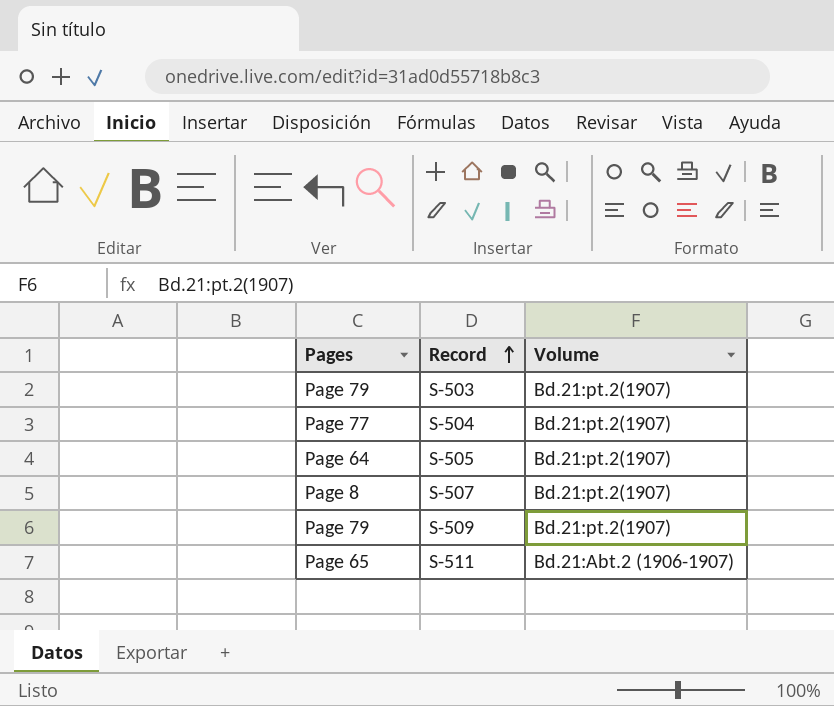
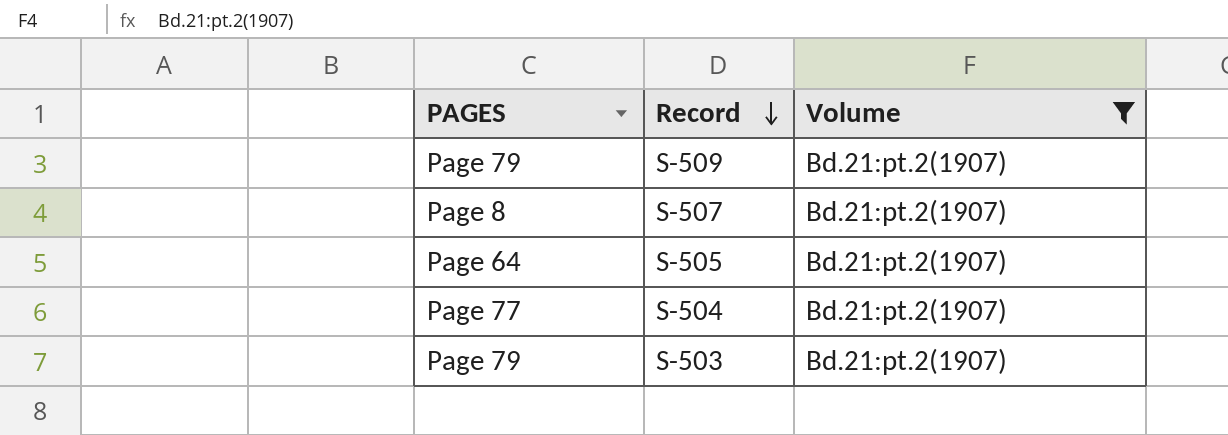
filter: none -> Volume = Bd.21:pt.2(1907)
row order: Record ascending -> Record descending
column name: Pages -> PAGES

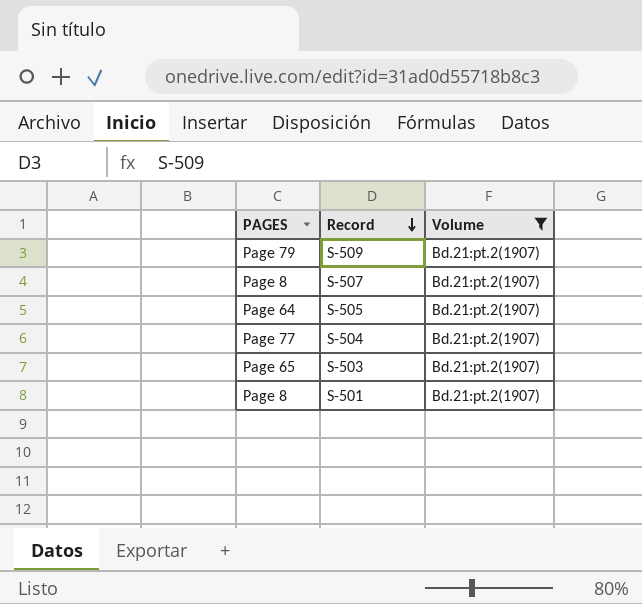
S-503 | PAGES: Page 79 -> Page 65
row S-501: none -> Page 8 | Bd.21:pt.2(1907)

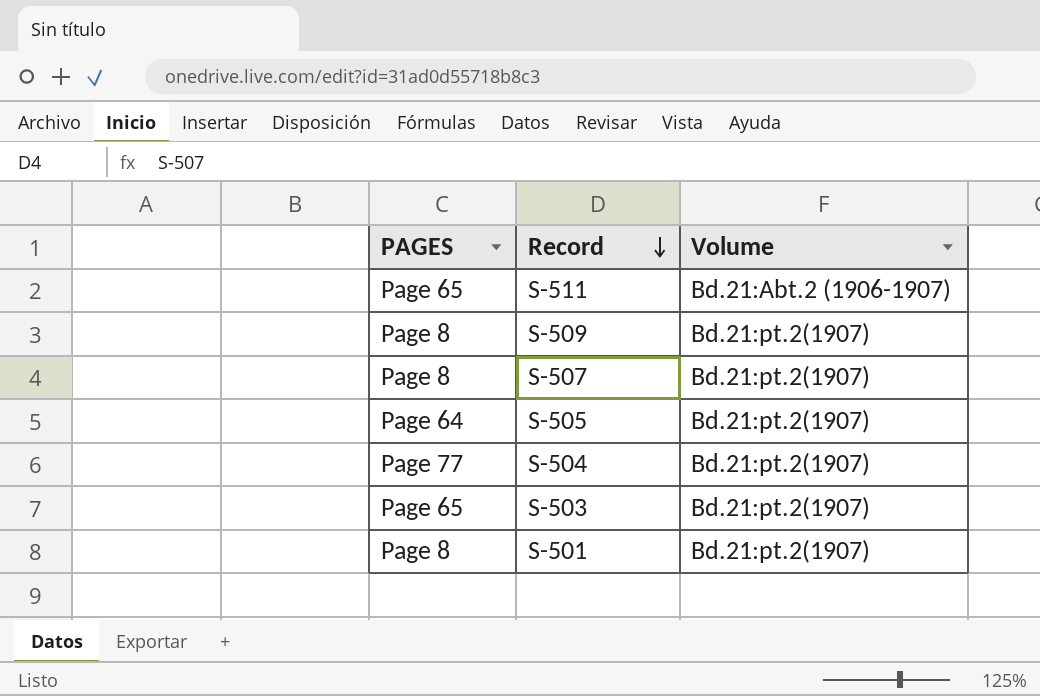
filter: Volume = Bd.21:pt.2(1907) -> none
S-509 | PAGES: Page 79 -> Page 8

